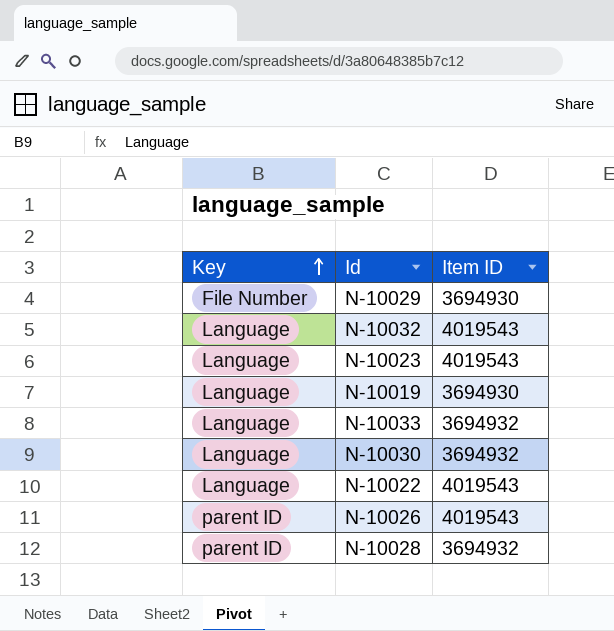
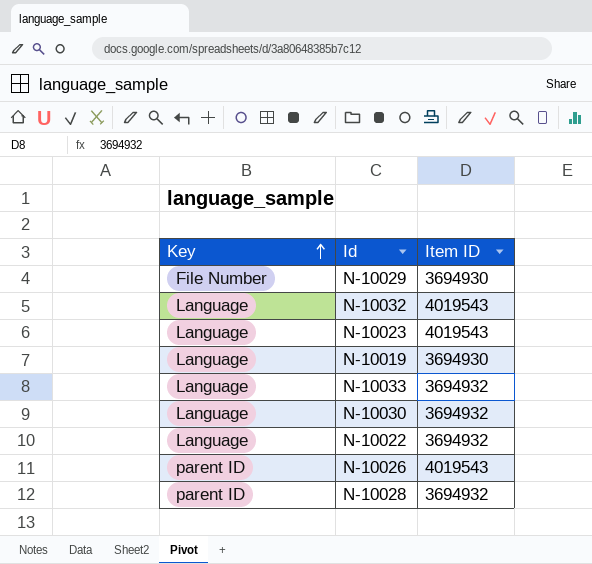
N-10022 | Item ID: 4019543 -> 3694932

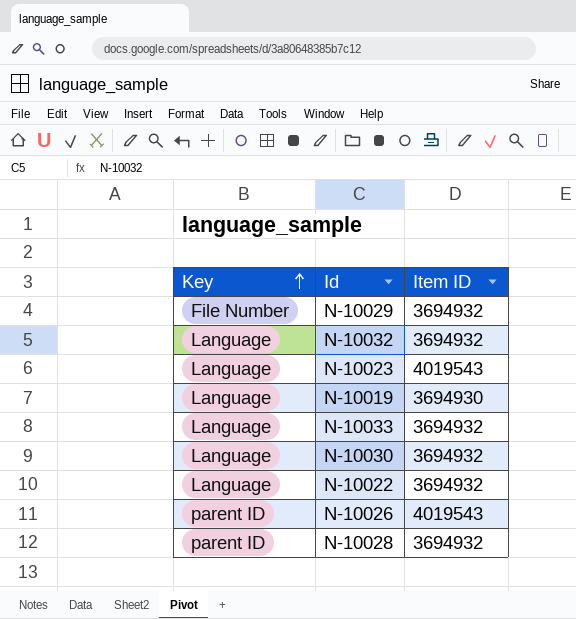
N-10029 | Item ID: 3694930 -> 3694932
N-10032 | Item ID: 4019543 -> 3694932

